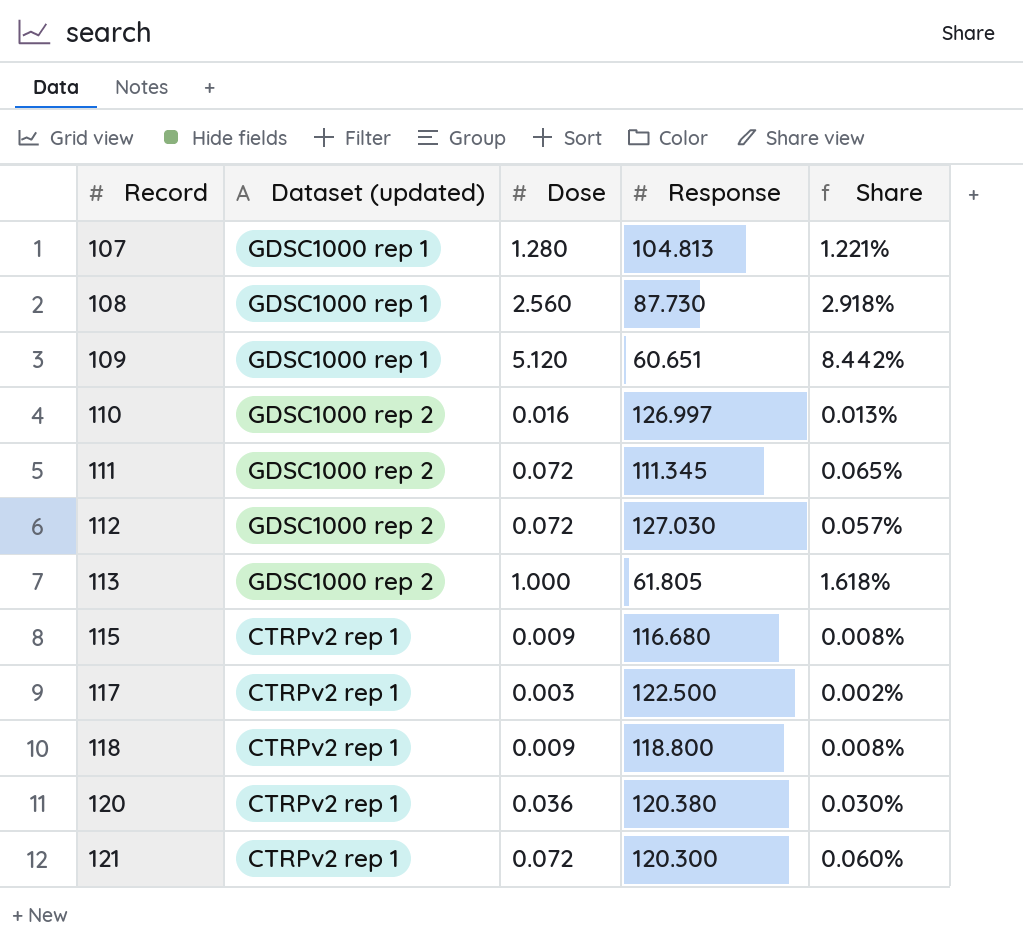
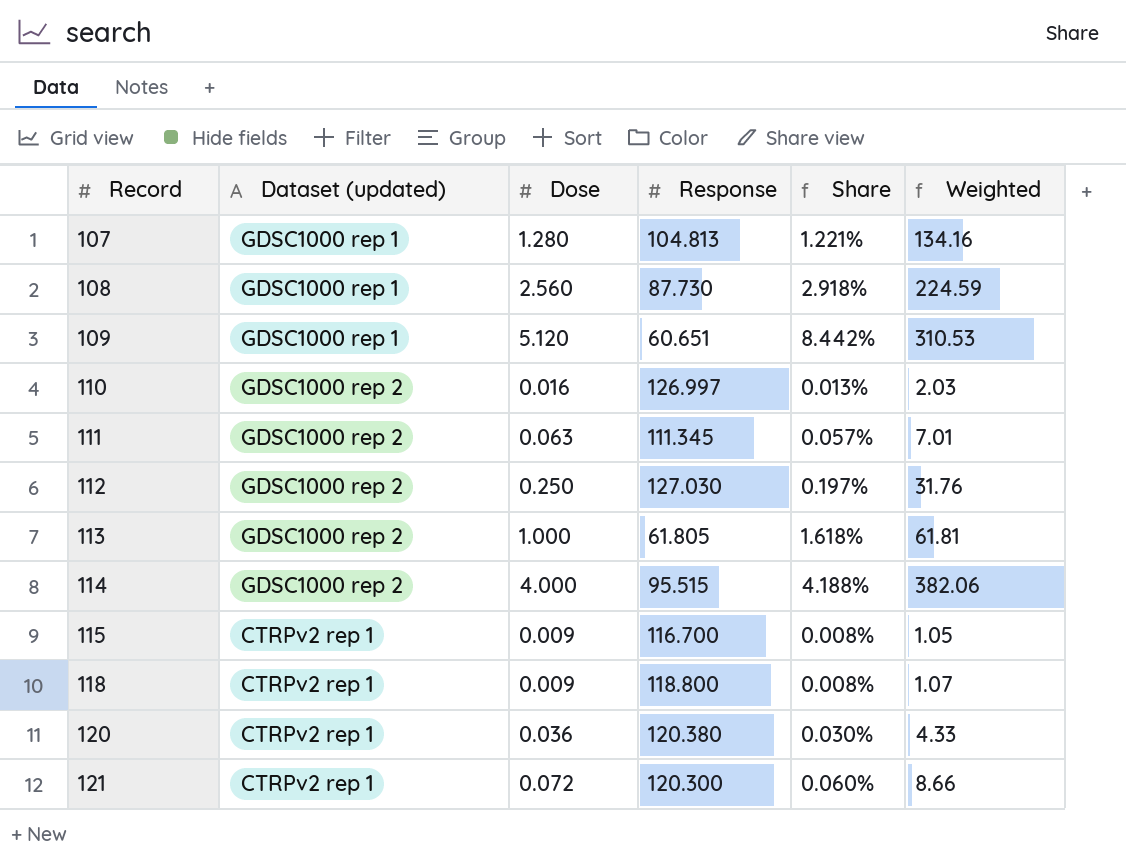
column Weighted | formula: none -> [Dose] * [Response]
row 117: CTRPv2 rep 1 | 0.003 | 122.500 | 0.002% -> none
111 | Dose: 0.072 -> 0.063
111 | Share: 0.065% -> 0.057%
112 | Dose: 0.072 -> 0.250
112 | Share: 0.057% -> 0.197%
row 114: none -> GDSC1000 rep 2 | 4.000 | 95.515 | 4.188% | 382.06
115 | Response: 116.680 -> 116.700

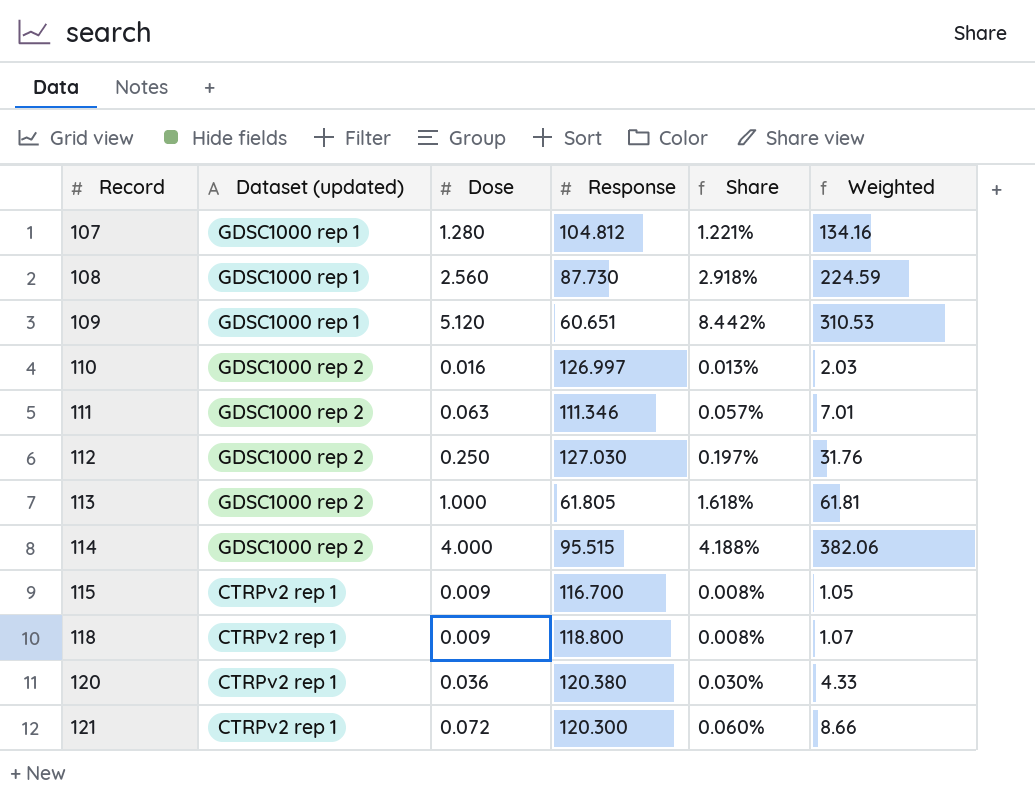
107 | Response: 104.813 -> 104.812
111 | Response: 111.345 -> 111.346

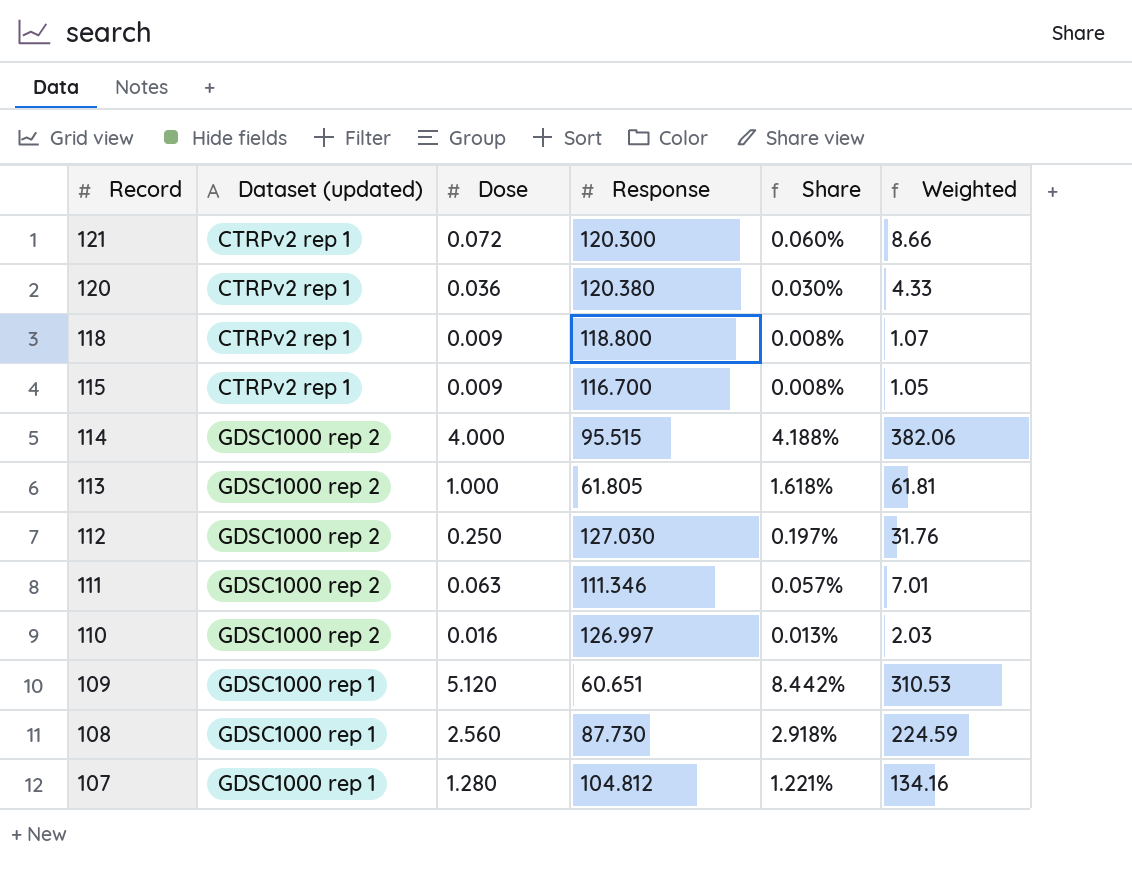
row order: Record ascending -> Record descending

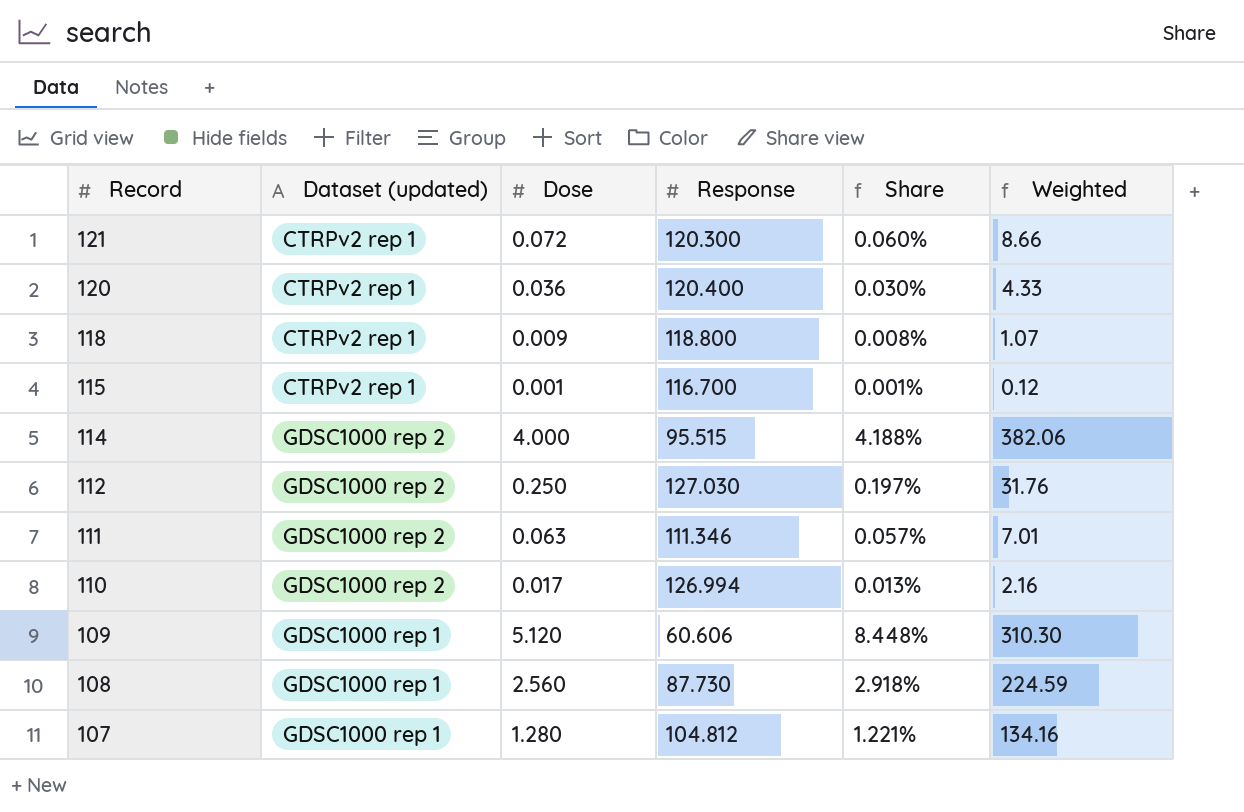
row 113: GDSC1000 rep 2 | 1.000 | 61.805 | 1.618% | 61.81 -> none
120 | Response: 120.380 -> 120.400
115 | Dose: 0.009 -> 0.001
115 | Share: 0.008% -> 0.001%
115 | Weighted: 1.05 -> 0.12
110 | Dose: 0.016 -> 0.017
110 | Response: 126.997 -> 126.994
110 | Weighted: 2.03 -> 2.16
109 | Response: 60.651 -> 60.606
109 | Share: 8.442% -> 8.448%
109 | Weighted: 310.53 -> 310.30

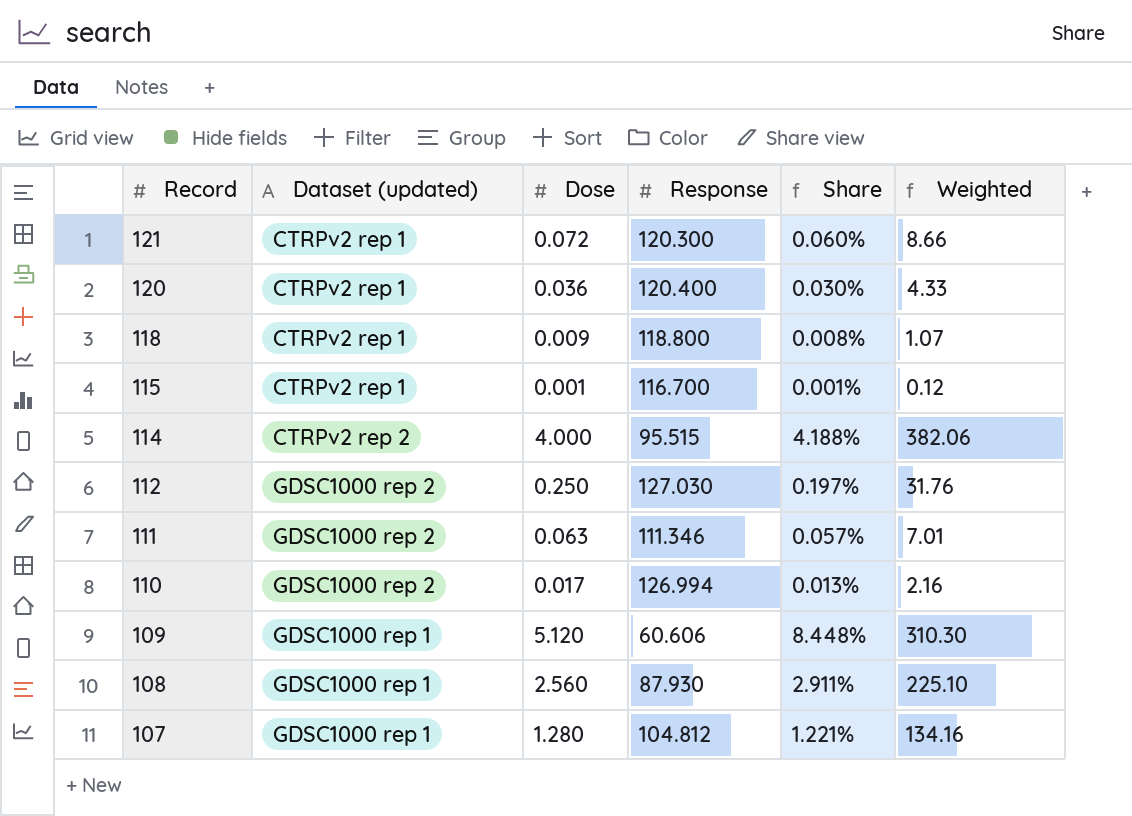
114 | Dataset (updated): GDSC1000 rep 2 -> CTRPv2 rep 2
108 | Response: 87.730 -> 87.930
108 | Share: 2.918% -> 2.911%
108 | Weighted: 224.59 -> 225.10

